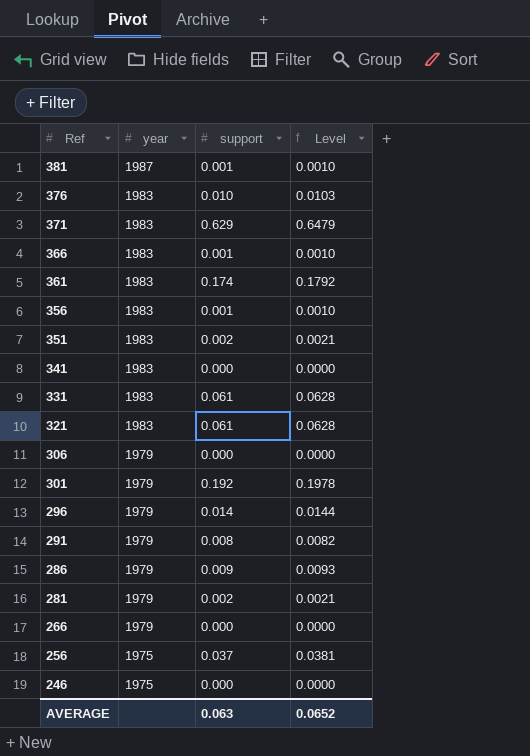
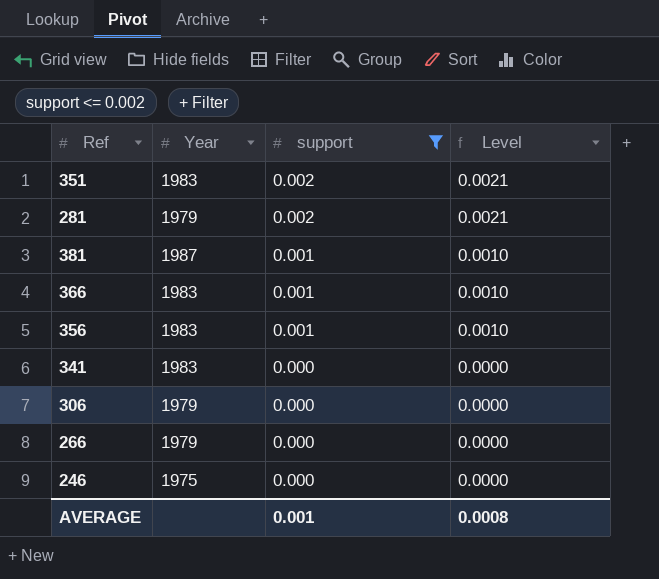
filter: none -> support <= 0.002
row order: Ref descending -> support descending
column name: year -> Year
AVERAGE | support: 0.063 -> 0.001
AVERAGE | Level: 0.0652 -> 0.0008

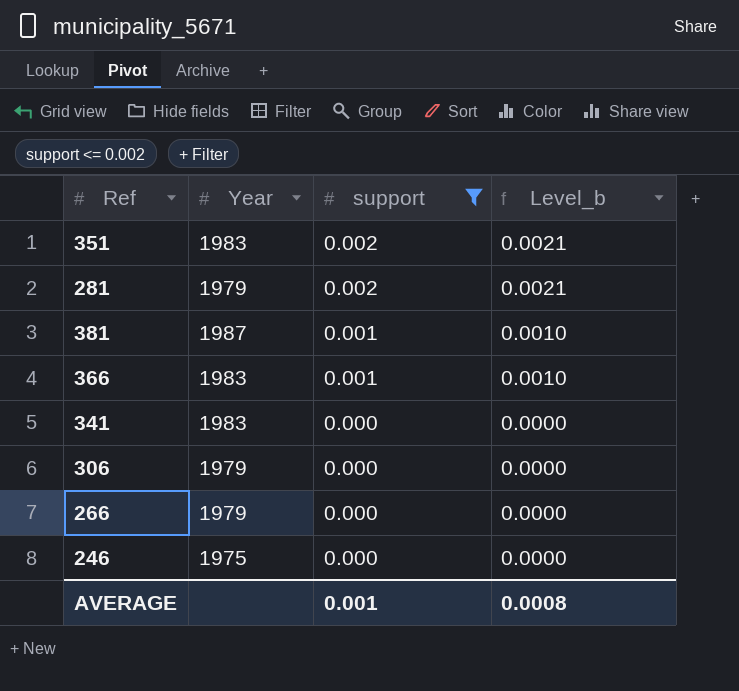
column name: Level -> Level_b
row 356: 1983 | 0.001 | 0.0010 -> none

